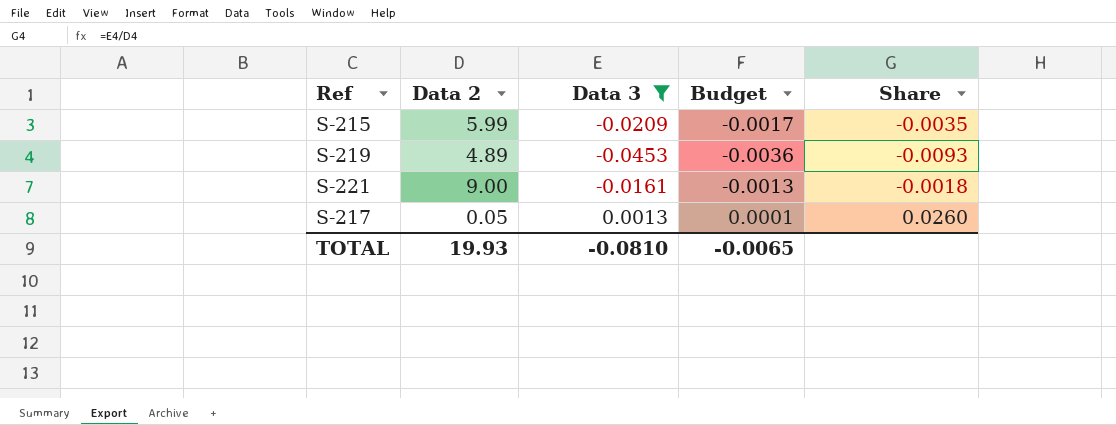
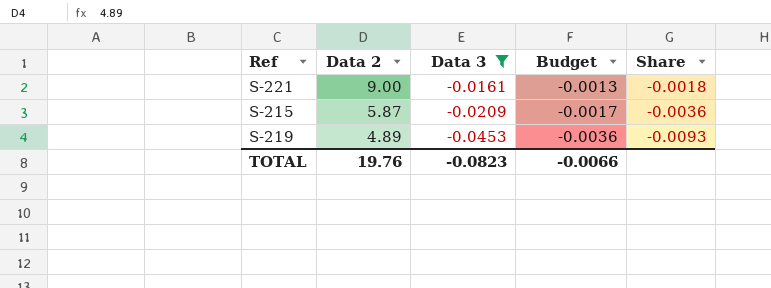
row order: none -> Data 2 descending
row S-217: 0.05 | 0.0013 | 0.0001 | 0.0260 -> none
S-215 | Data 2: 5.99 -> 5.87
S-215 | Share: -0.0035 -> -0.0036
TOTAL | Data 2: 19.93 -> 19.76
TOTAL | Data 3: -0.0810 -> -0.0823
TOTAL | Budget: -0.0065 -> -0.0066

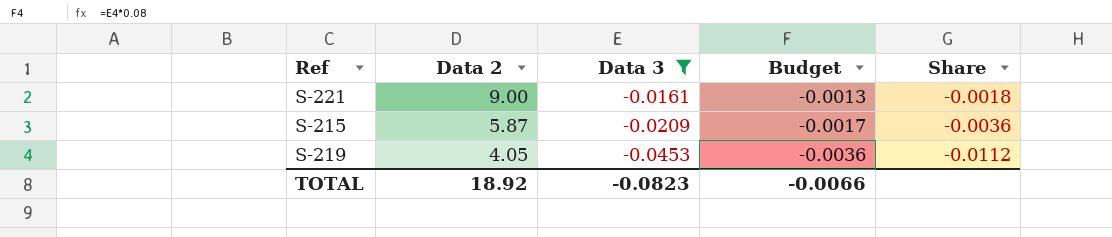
S-219 | Data 2: 4.89 -> 4.05
S-219 | Share: -0.0093 -> -0.0112
TOTAL | Data 2: 19.76 -> 18.92

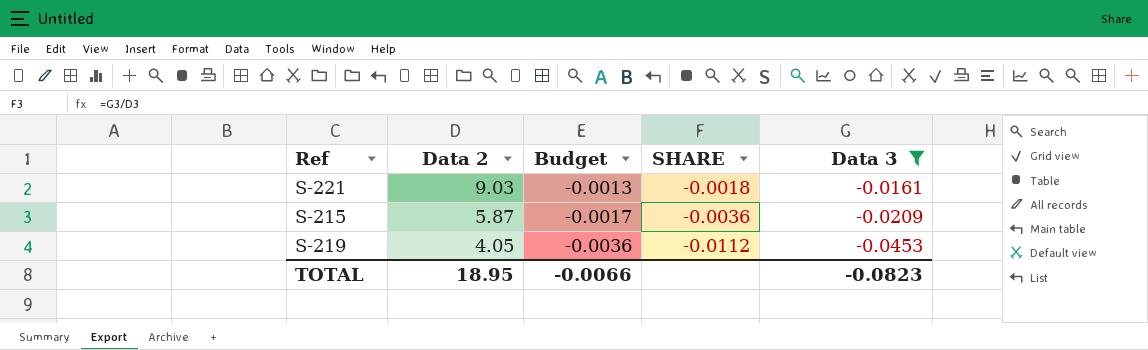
column name: Share -> SHARE
column Data 3 | position: 3 -> 5
S-221 | Data 2: 9.00 -> 9.03
TOTAL | Data 2: 18.92 -> 18.95

